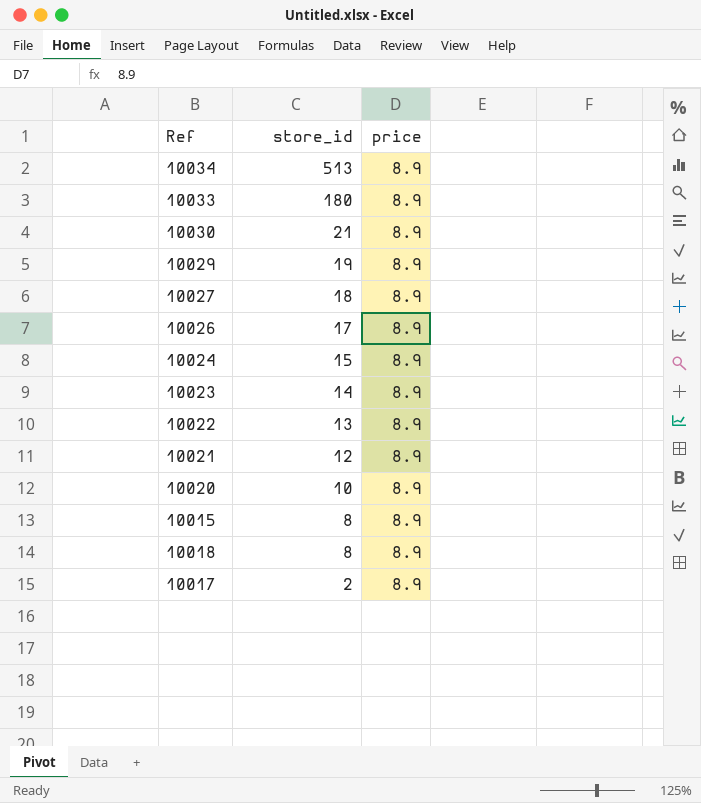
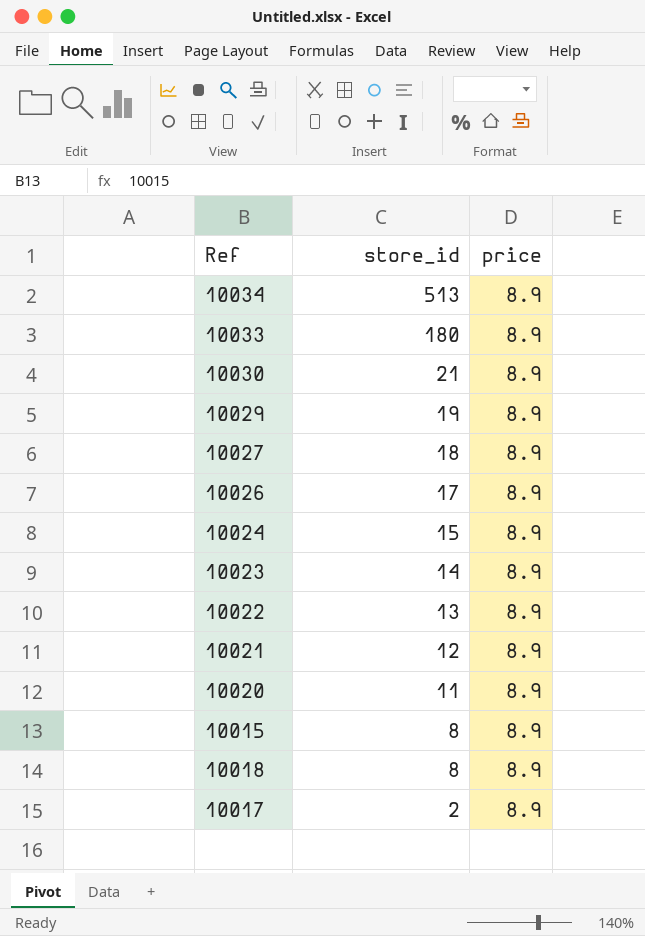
10020 | store_id: 10 -> 11

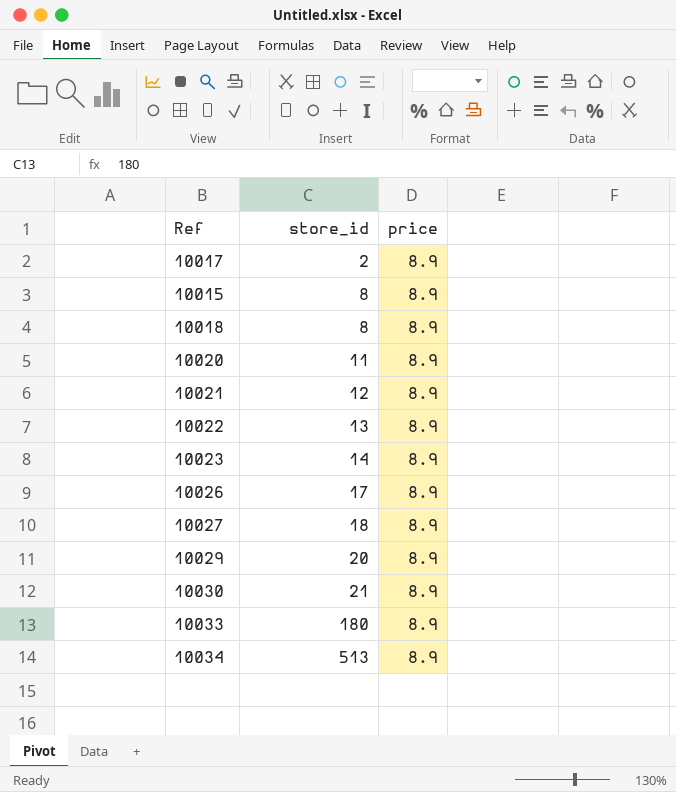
row order: store_id descending -> store_id ascending
row 10024: 15 | 8.9 -> none
10029 | store_id: 19 -> 20

